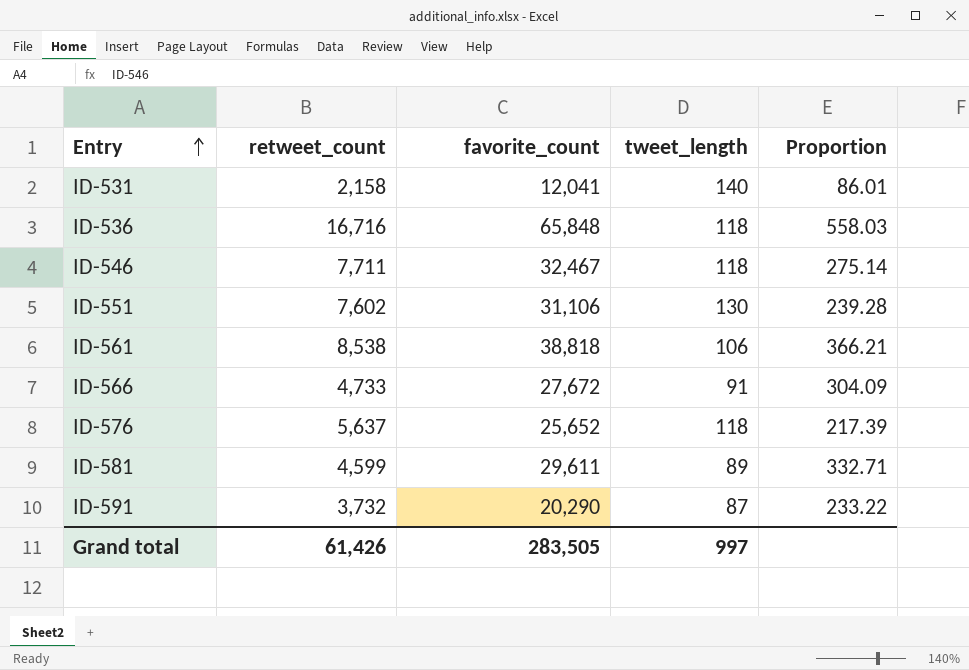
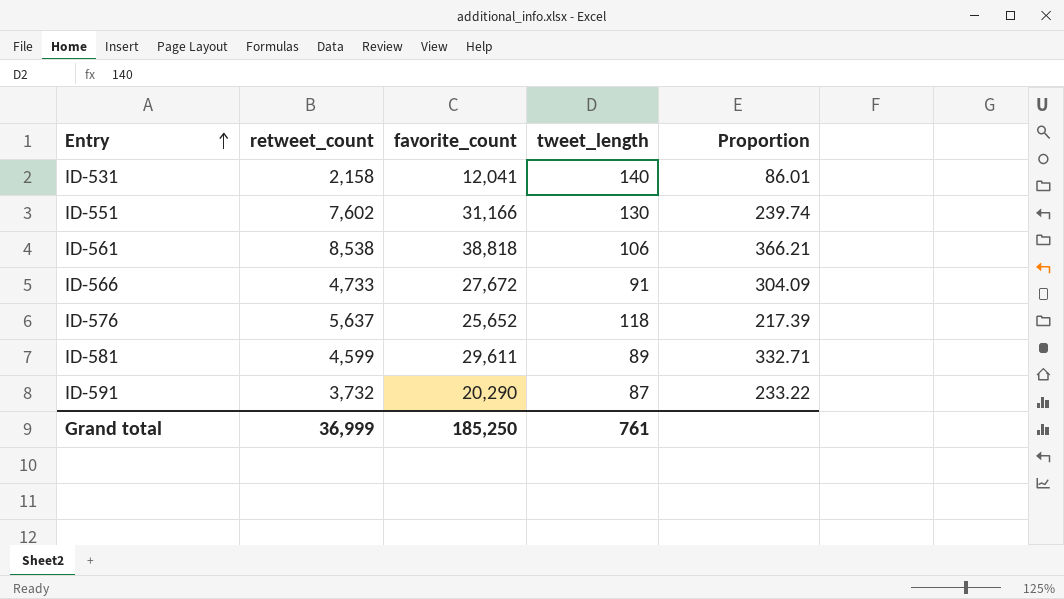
row ID-536: 16,716 | 65,848 | 118 | 558.03 -> none
row ID-546: 7,711 | 32,467 | 118 | 275.14 -> none
ID-551 | favorite_count: 31,106 -> 31,166
ID-551 | Proportion: 239.28 -> 239.74
Grand total | retweet_count: 61,426 -> 36,999
Grand total | favorite_count: 283,505 -> 185,250
Grand total | tweet_length: 997 -> 761

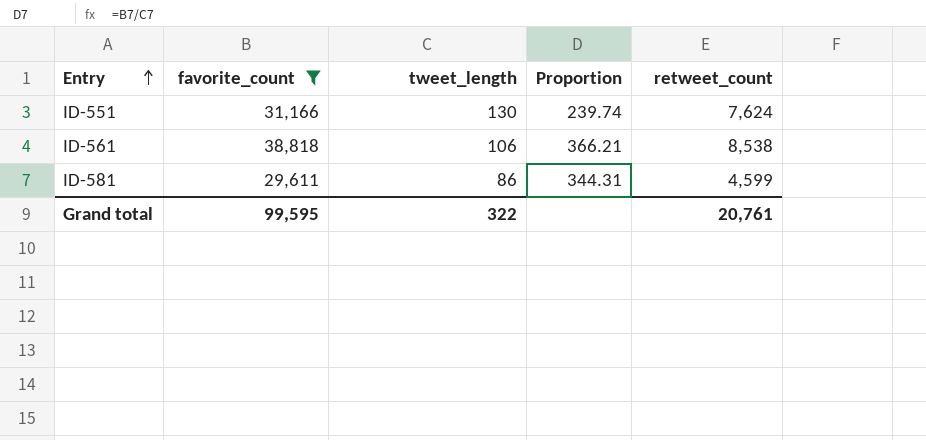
filter: none -> favorite_count >= 29,611
column retweet_count | position: 2 -> 5
ID-551 | retweet_count: 7,602 -> 7,624
ID-581 | tweet_length: 89 -> 86
ID-581 | Proportion: 332.71 -> 344.31
Grand total | favorite_count: 185,250 -> 99,595
Grand total | tweet_length: 761 -> 322
Grand total | retweet_count: 36,999 -> 20,761

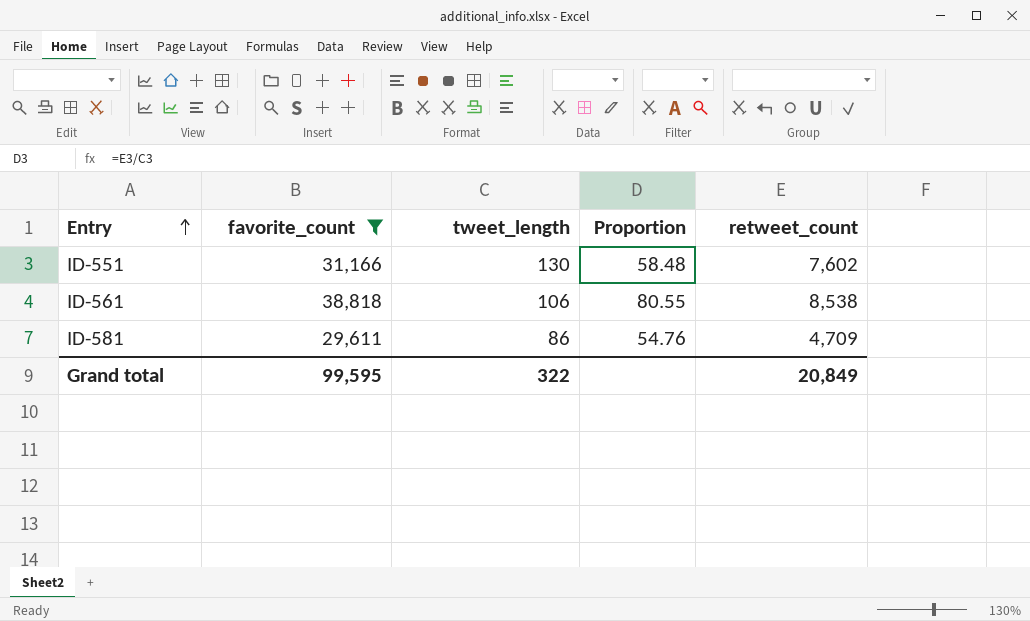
column Proportion | formula: [favorite_count] / [tweet_length] -> [retweet_count] / [tweet_length]
ID-551 | retweet_count: 7,624 -> 7,602
ID-581 | retweet_count: 4,599 -> 4,709
Grand total | retweet_count: 20,761 -> 20,849

